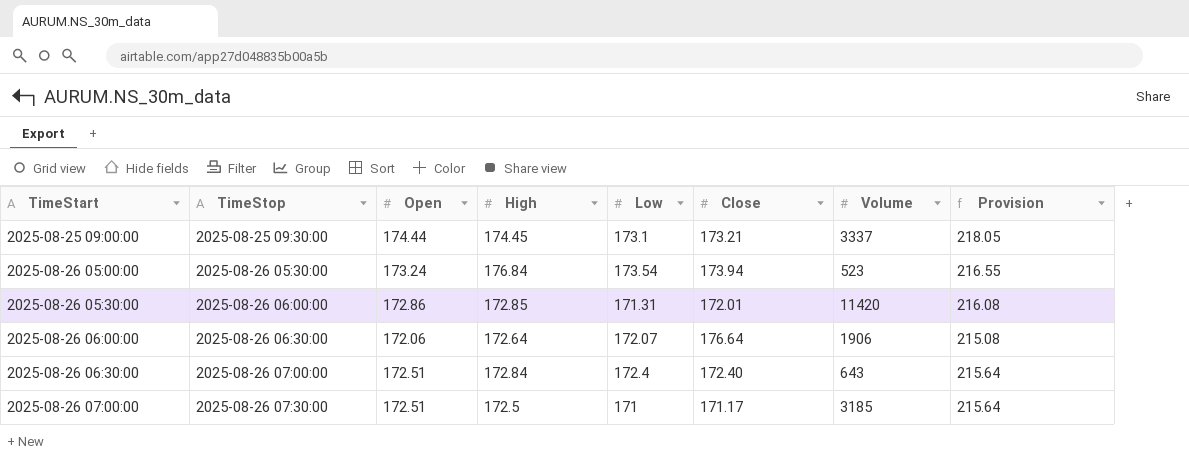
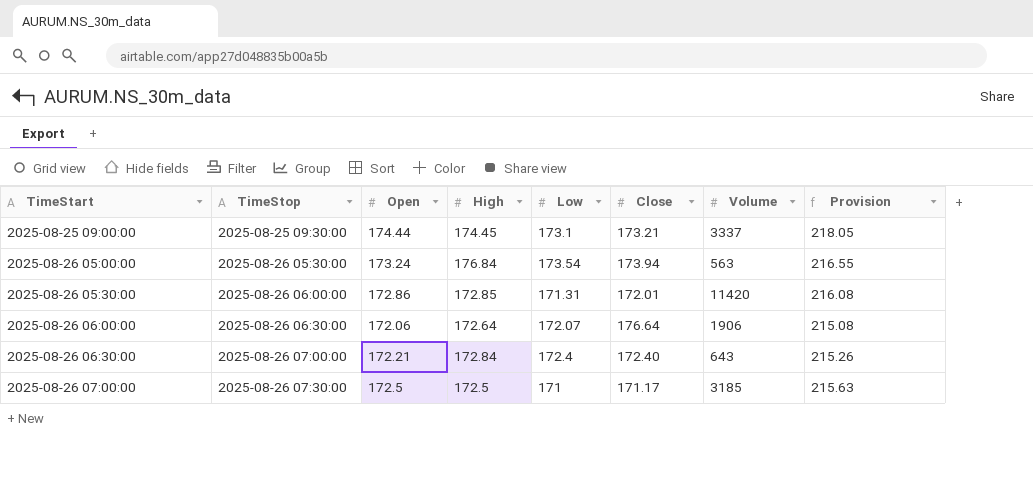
2025-08-26 05:00:00 | Volume: 523 -> 563
2025-08-26 06:30:00 | Open: 172.51 -> 172.21
2025-08-26 06:30:00 | Provision: 215.64 -> 215.26
2025-08-26 07:00:00 | Open: 172.51 -> 172.5
2025-08-26 07:00:00 | Provision: 215.64 -> 215.63

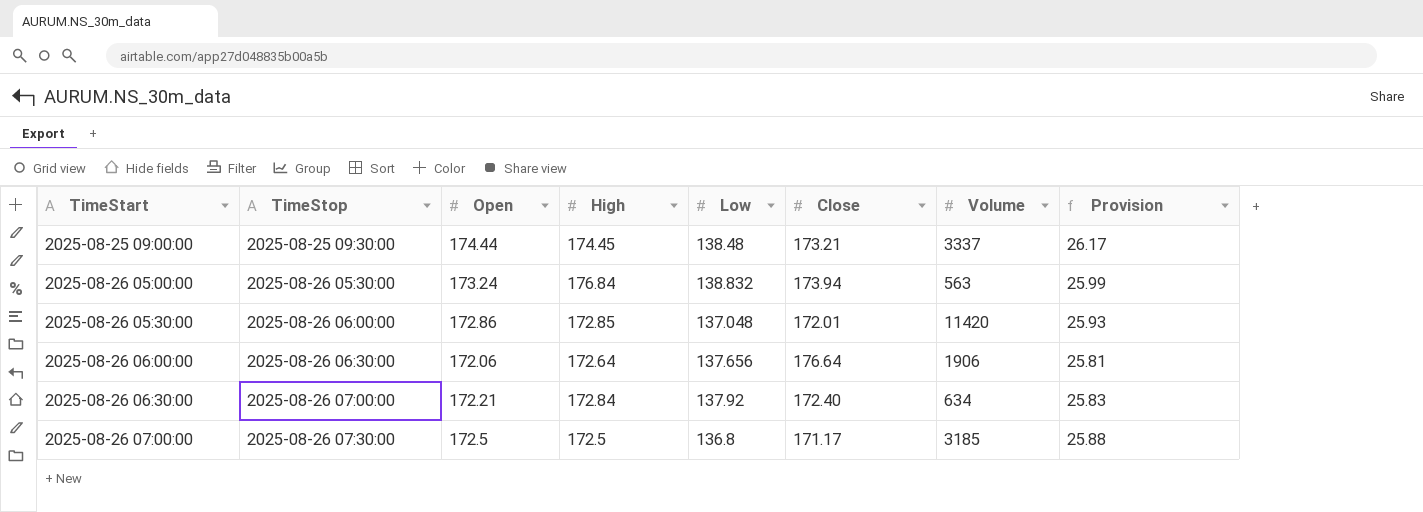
column Provision | formula: [Open] * 1.25 -> [Open] * 0.15
2025-08-25 09:00:00 | Low: 173.1 -> 138.48
2025-08-26 05:00:00 | Low: 173.54 -> 138.832
2025-08-26 05:30:00 | Low: 171.31 -> 137.048
2025-08-26 06:00:00 | Low: 172.07 -> 137.656
2025-08-26 06:30:00 | Low: 172.4 -> 137.92
2025-08-26 06:30:00 | Volume: 643 -> 634
2025-08-26 07:00:00 | Low: 171 -> 136.8

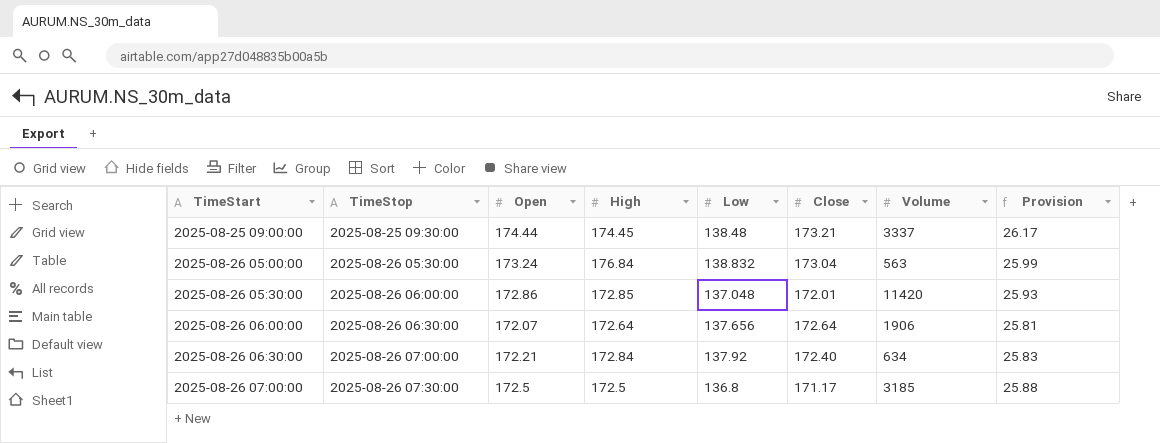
2025-08-26 05:00:00 | Close: 173.94 -> 173.04
2025-08-26 06:00:00 | Open: 172.06 -> 172.07
2025-08-26 06:00:00 | Close: 176.64 -> 172.64

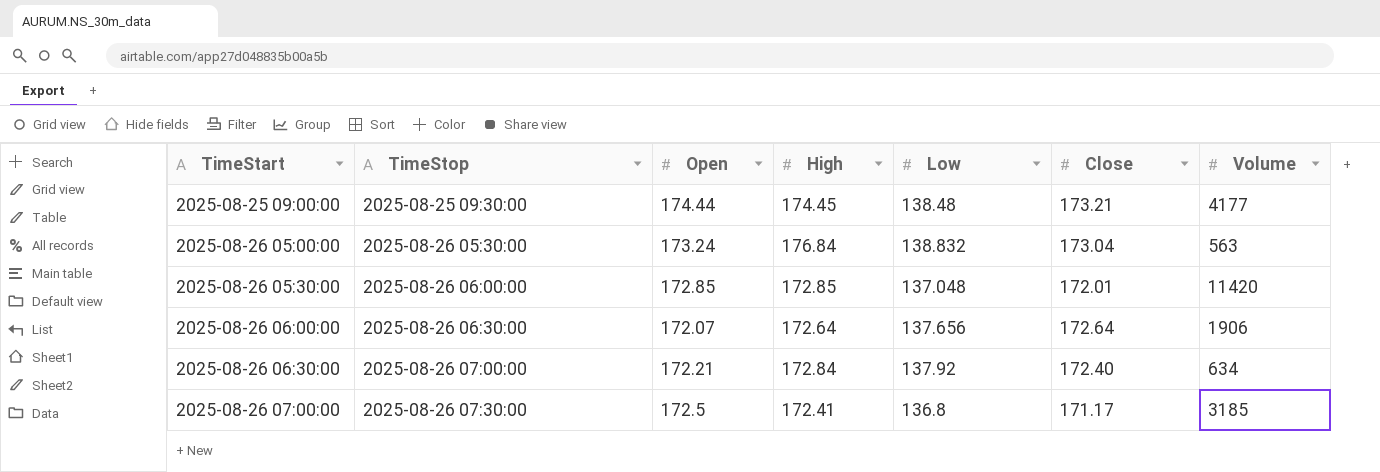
column Provision | formula: [Open] * 0.15 -> none
2025-08-25 09:00:00 | Volume: 3337 -> 4177
2025-08-26 05:30:00 | Open: 172.86 -> 172.85
2025-08-26 07:00:00 | High: 172.5 -> 172.41

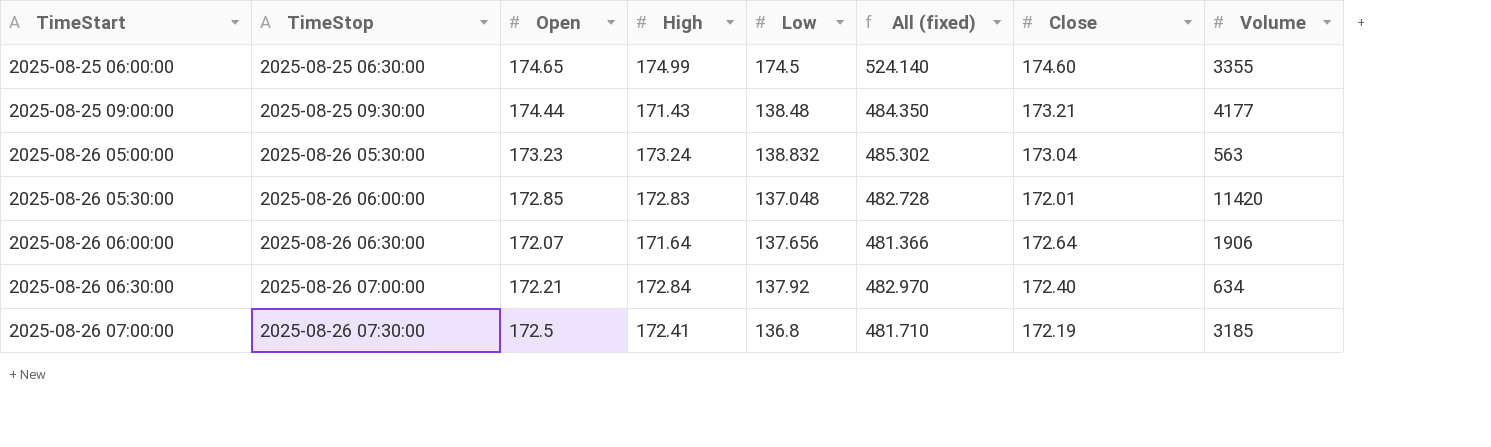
column All (fixed) | formula: none -> [Open] + [High] + [Low]
row 2025-08-25 06:00:00: none -> 2025-08-25 06:30:00 | 174.65 | 174.99 | 174.5 | 524.140 | 174.60 | 3355
2025-08-25 09:00:00 | High: 174.45 -> 171.43
2025-08-26 05:00:00 | Open: 173.24 -> 173.23
2025-08-26 05:00:00 | High: 176.84 -> 173.24
2025-08-26 05:30:00 | High: 172.85 -> 172.83
2025-08-26 06:00:00 | High: 172.64 -> 171.64
2025-08-26 07:00:00 | Close: 171.17 -> 172.19

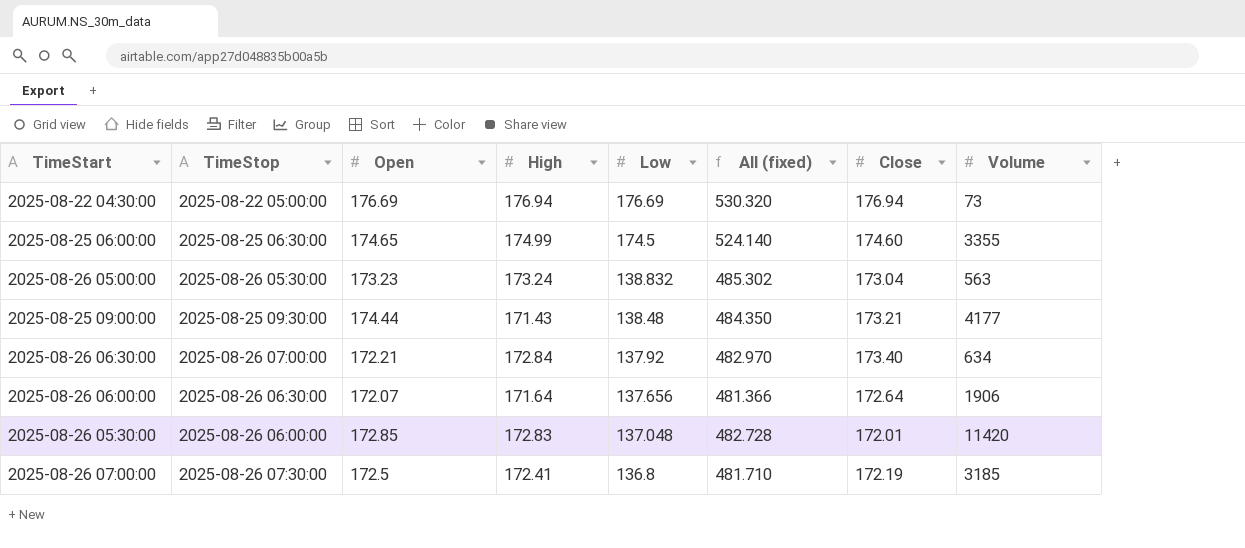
row order: TimeStart ascending -> Low descending
row 2025-08-22 04:30:00: none -> 2025-08-22 05:00:00 | 176.69 | 176.94 | 176.69 | 530.320 | 176.94 | 73
2025-08-26 06:30:00 | Close: 172.40 -> 173.40

